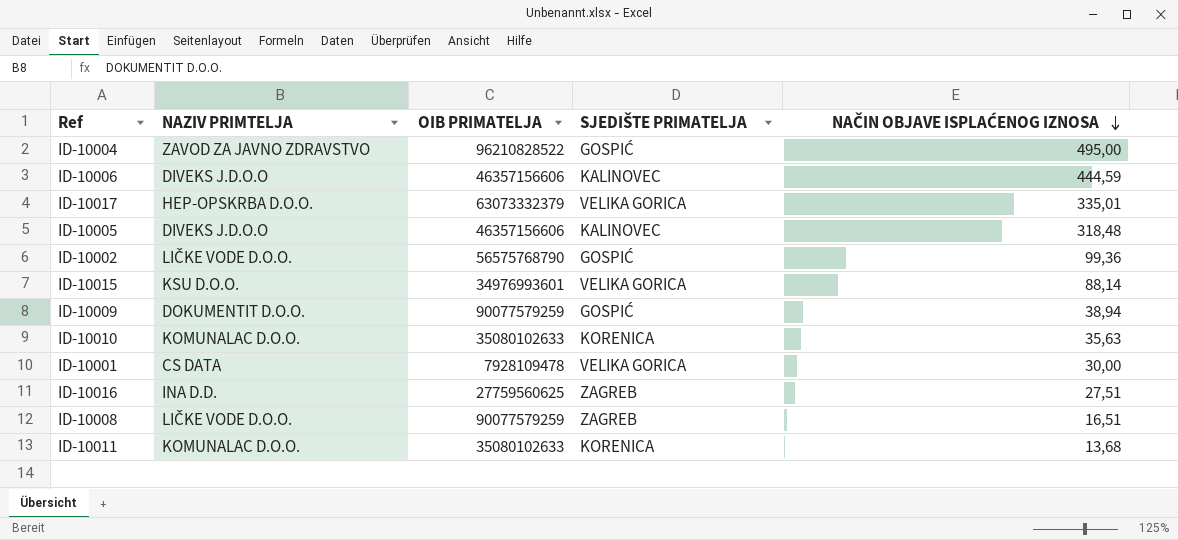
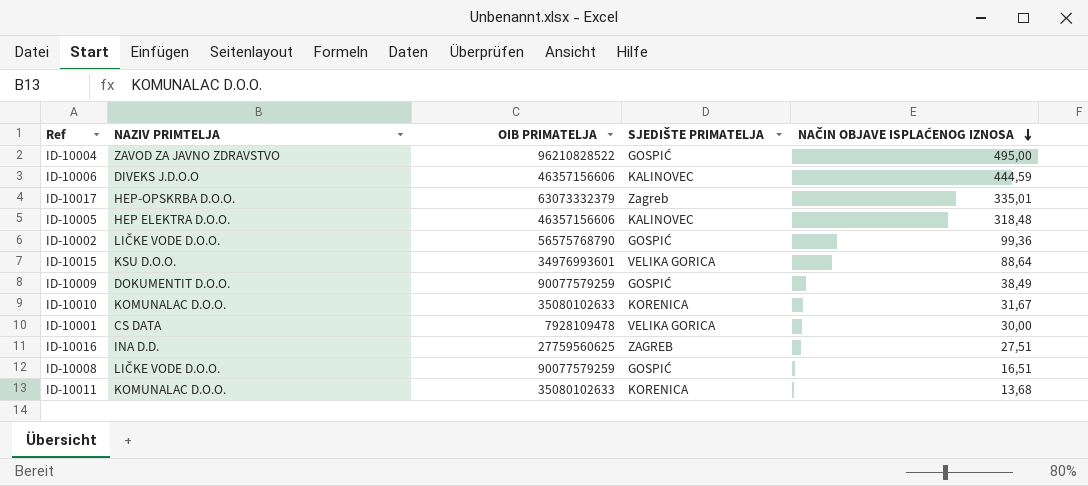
ID-10017 | SJEDIŠTE PRIMATELJA: VELIKA GORICA -> Zagreb
ID-10005 | NAZIV PRIMTELJA: DIVEKS J.D.O.O -> HEP ELEKTRA D.O.O.
ID-10015 | NAČIN OBJAVE ISPLAĆENOG IZNOSA: 88,14 -> 88,64
ID-10009 | NAČIN OBJAVE ISPLAĆENOG IZNOSA: 38,94 -> 38,49
ID-10010 | NAČIN OBJAVE ISPLAĆENOG IZNOSA: 35,63 -> 31,67
ID-10008 | SJEDIŠTE PRIMATELJA: ZAGREB -> GOSPIĆ

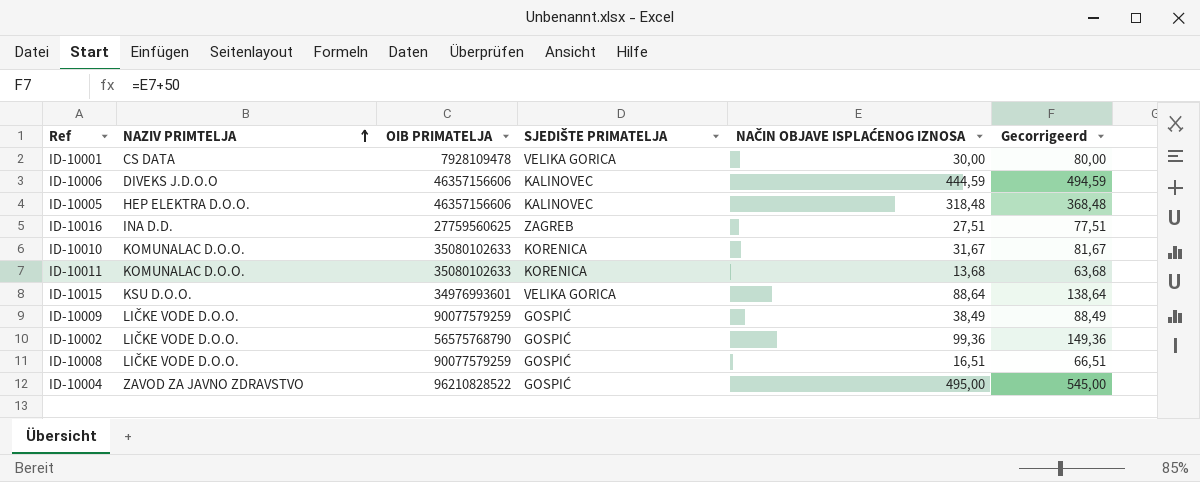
row order: NAČIN OBJAVE ISPLAĆENOG IZNOSA descending -> NAZIV PRIMTELJA ascending
column Gecorrigeerd | formula: none -> [NAČIN OBJAVE ISPLAĆENOG IZNOSA] + 50
row ID-10017: HEP-OPSKRBA D.O.O. | 63073332379 | Zagreb | 335,01 -> none
ID-10009 | NAZIV PRIMTELJA: DOKUMENTIT D.O.O. -> LIČKE VODE D.O.O.

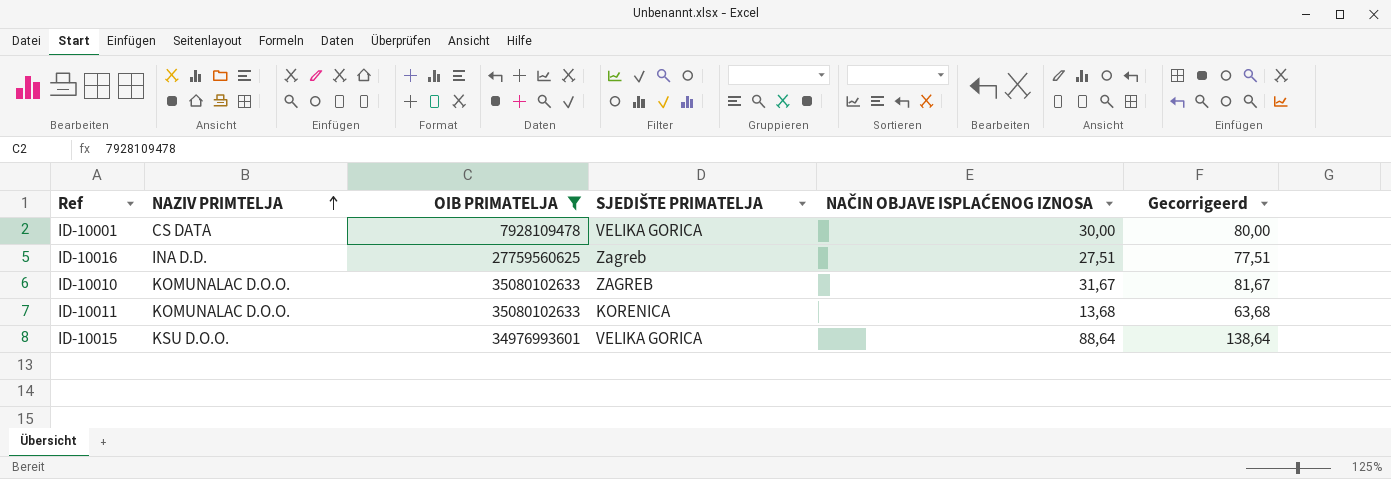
filter: none -> OIB PRIMATELJA <= 35080102633
ID-10016 | SJEDIŠTE PRIMATELJA: ZAGREB -> Zagreb
ID-10010 | SJEDIŠTE PRIMATELJA: KORENICA -> ZAGREB

